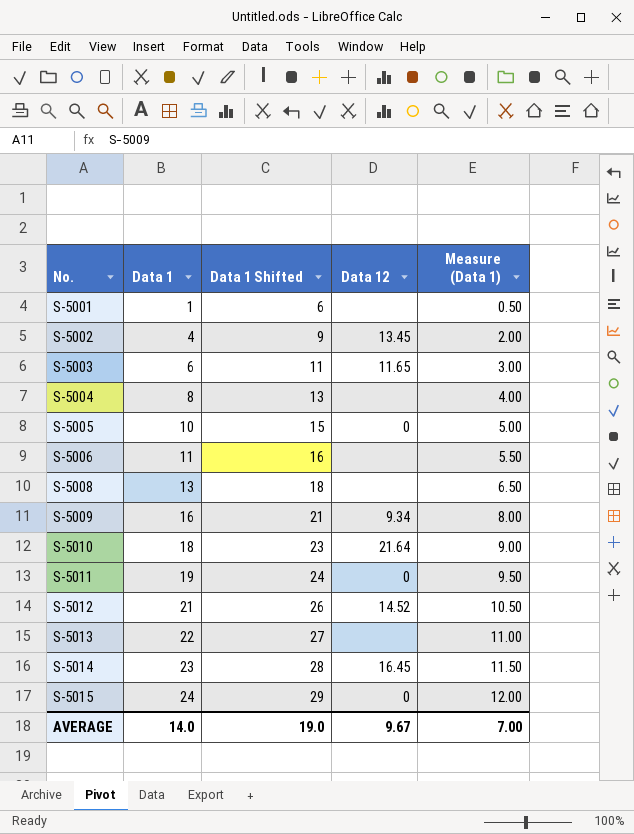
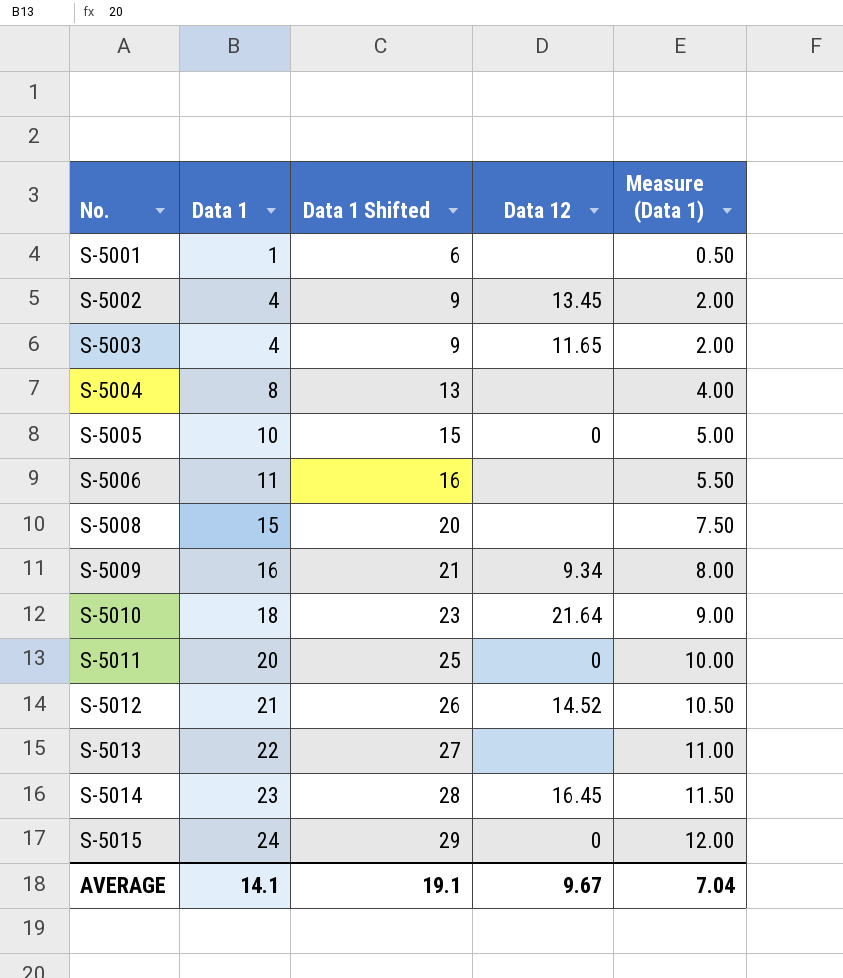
S-5003 | Data 1: 6 -> 4
S-5003 | Data 1 Shifted: 11 -> 9
S-5003 | Measure (Data 1): 3.00 -> 2.00
S-5008 | Data 1: 13 -> 15
S-5008 | Data 1 Shifted: 18 -> 20
S-5008 | Measure (Data 1): 6.50 -> 7.50
S-5011 | Data 1: 19 -> 20
S-5011 | Data 1 Shifted: 24 -> 25
S-5011 | Measure (Data 1): 9.50 -> 10.00
AVERAGE | Data 1: 14.0 -> 14.1
AVERAGE | Data 1 Shifted: 19.0 -> 19.1
AVERAGE | Measure (Data 1): 7.00 -> 7.04

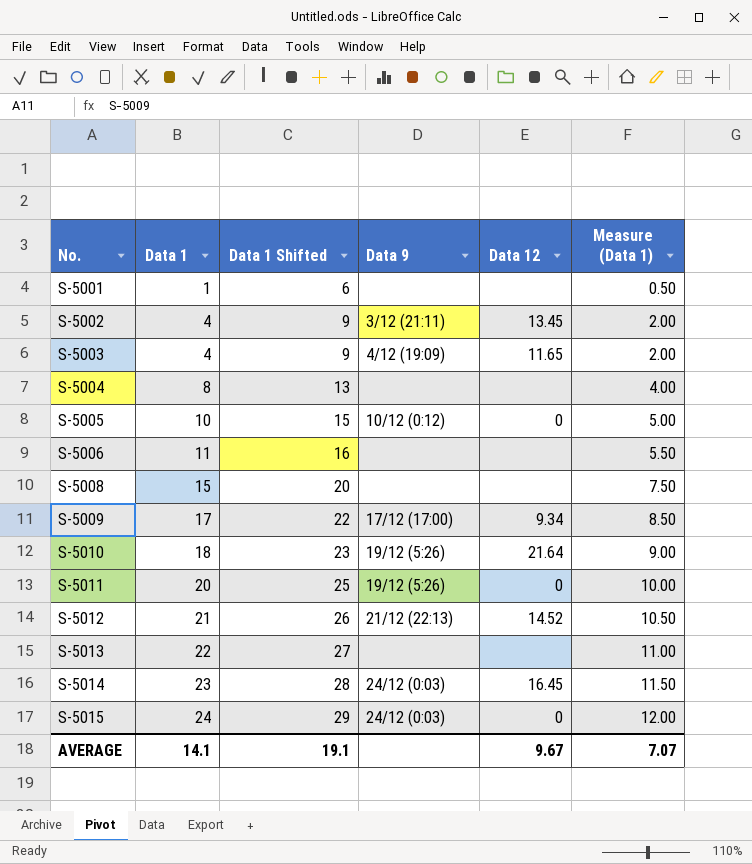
column Data 9 | position: none -> 4
S-5009 | Data 1: 16 -> 17
S-5009 | Data 1 Shifted: 21 -> 22
S-5009 | Measure (Data 1): 8.00 -> 8.50
AVERAGE | Measure (Data 1): 7.04 -> 7.07

